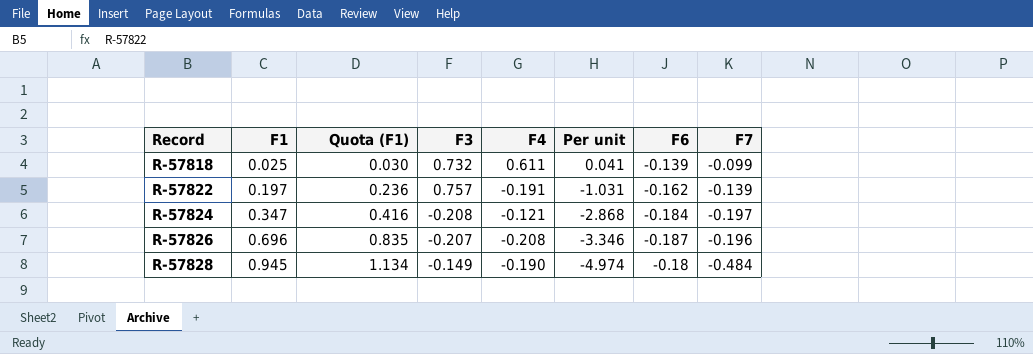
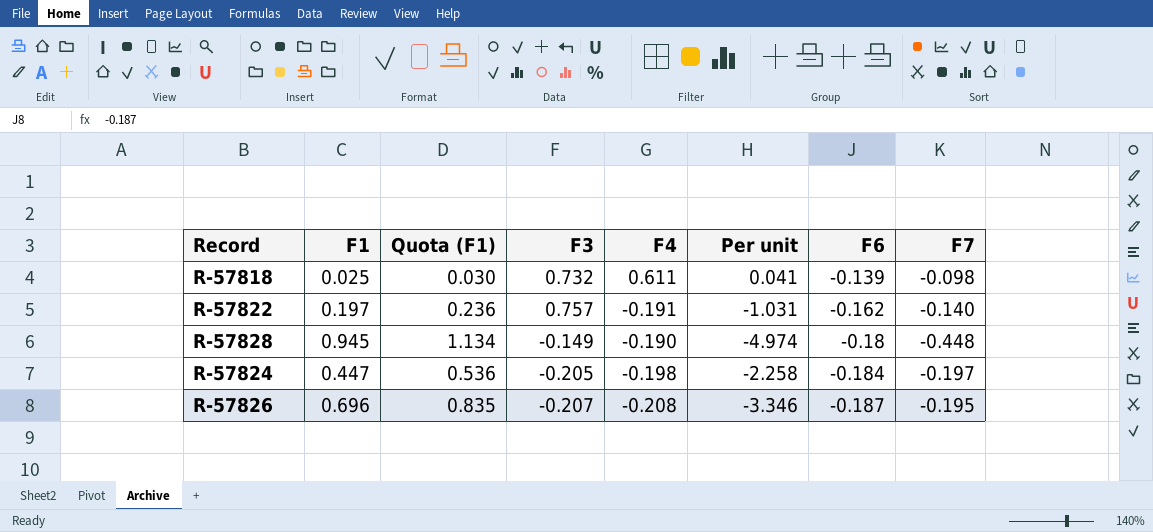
row order: Record ascending -> F6 descending
R-57818 | F7: -0.099 -> -0.098
R-57822 | F7: -0.139 -> -0.140
R-57828 | F7: -0.484 -> -0.448
R-57824 | F1: 0.347 -> 0.447
R-57824 | Quota (F1): 0.416 -> 0.536
R-57824 | F3: -0.208 -> -0.205
R-57824 | F4: -0.121 -> -0.198
R-57824 | Per unit: -2.868 -> -2.258
R-57826 | F7: -0.196 -> -0.195

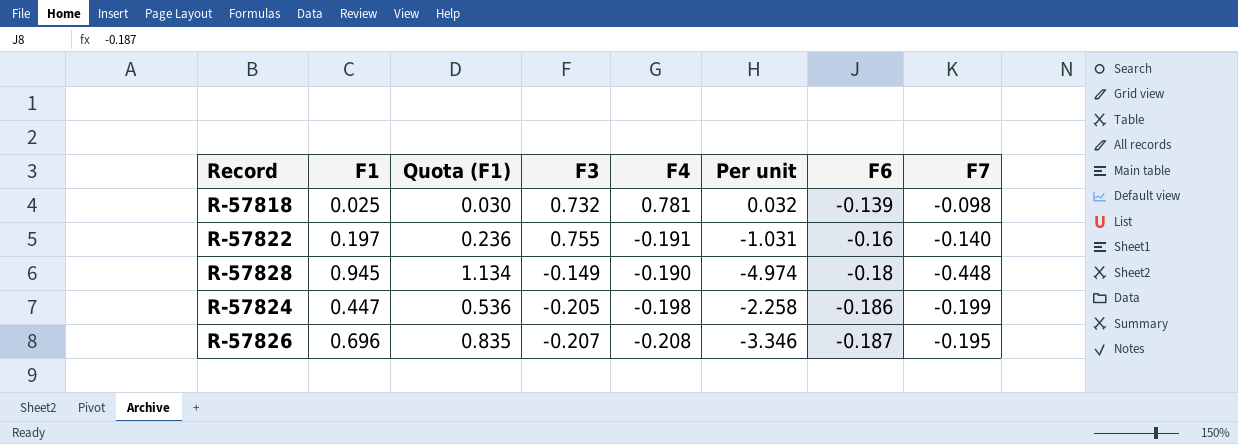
R-57818 | F4: 0.611 -> 0.781
R-57818 | Per unit: 0.041 -> 0.032
R-57822 | F3: 0.757 -> 0.755
R-57822 | F6: -0.162 -> -0.16
R-57824 | F6: -0.184 -> -0.186
R-57824 | F7: -0.197 -> -0.199

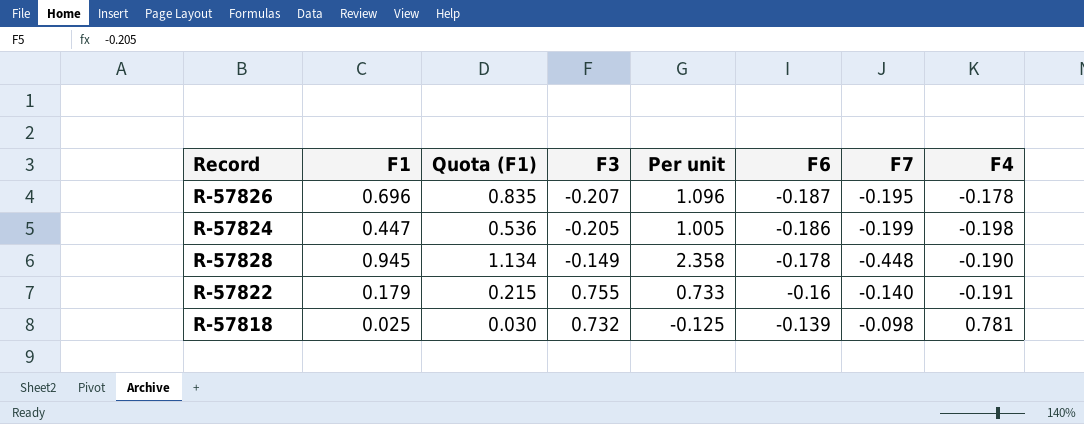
row order: F6 descending -> F6 ascending
column Per unit | formula: [F1] / [F4] -> [F7] / [F4]
column F4 | position: 5 -> 8
R-57826 | F4: -0.208 -> -0.178
R-57828 | F6: -0.18 -> -0.178
R-57822 | F1: 0.197 -> 0.179
R-57822 | Quota (F1): 0.236 -> 0.215

